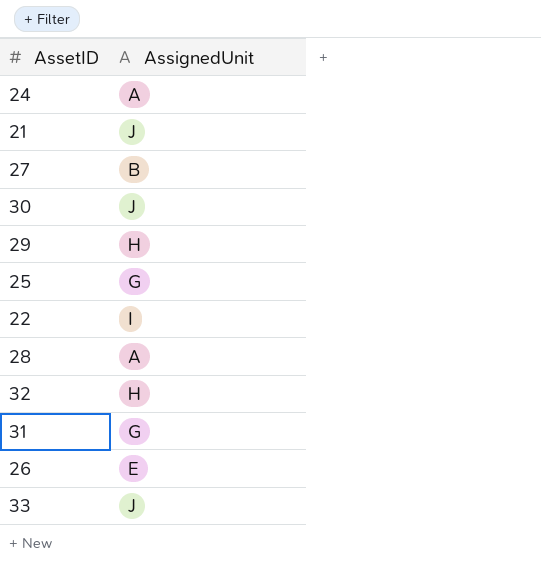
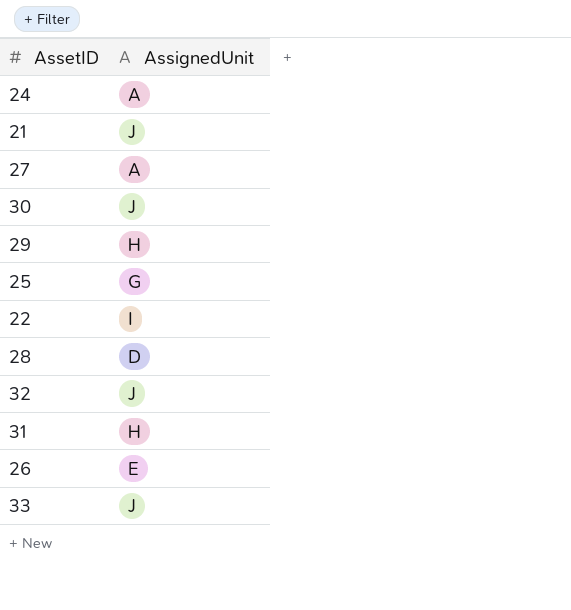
27 | AssignedUnit: B -> A
28 | AssignedUnit: A -> D
32 | AssignedUnit: H -> J
31 | AssignedUnit: G -> H

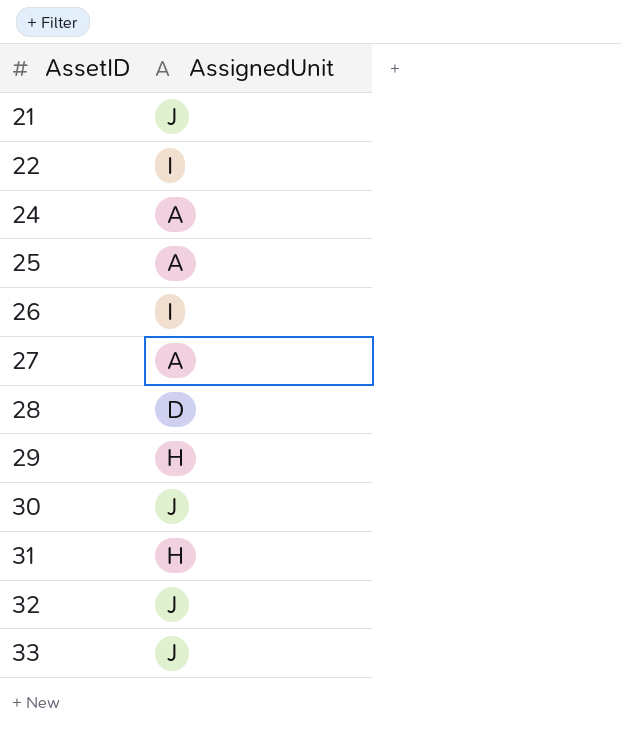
row order: none -> AssetID ascending
25 | AssignedUnit: G -> A
26 | AssignedUnit: E -> I

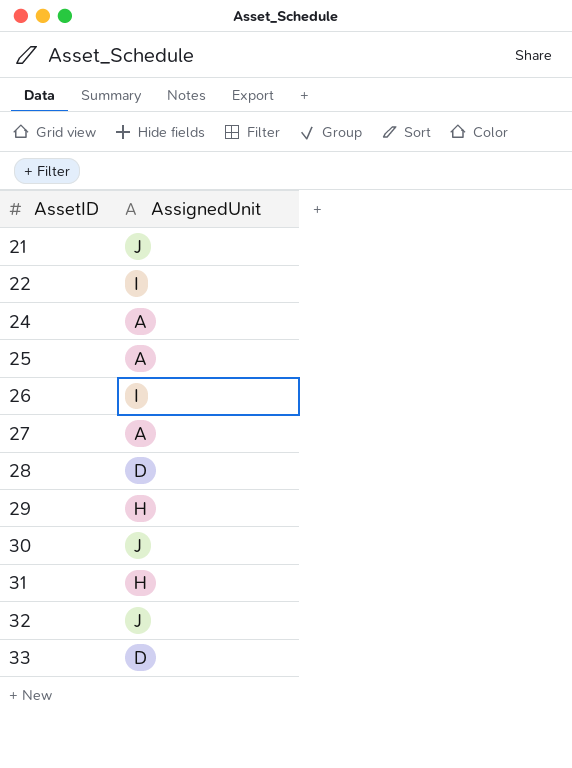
33 | AssignedUnit: J -> D

